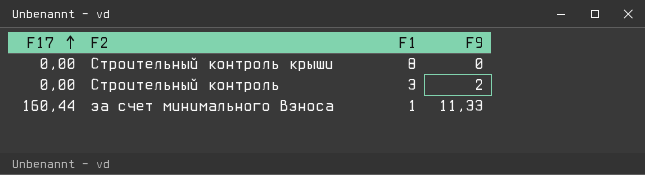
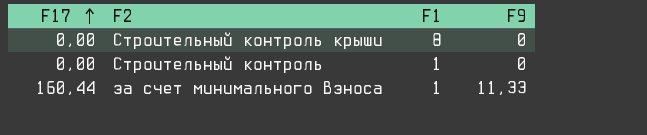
Строительный контроль | F1: 3 -> 1
Строительный контроль | F9: 2 -> 0

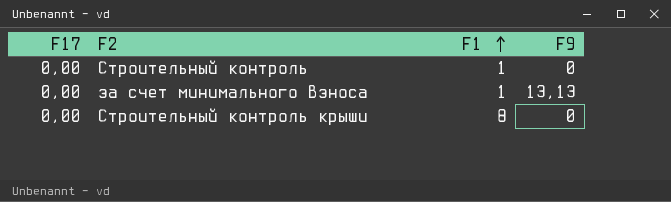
row order: F17 ascending -> F1 ascending
за счет минимального взноса | F17: 160,44 -> 0,00
за счет минимального взноса | F9: 11,33 -> 13,13

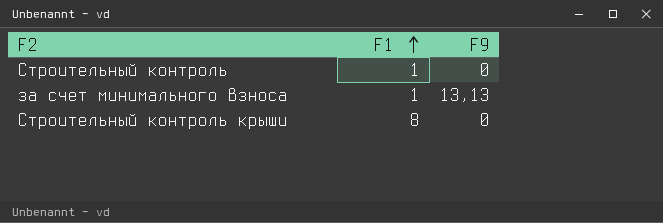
column F17 | position: 1 -> none

